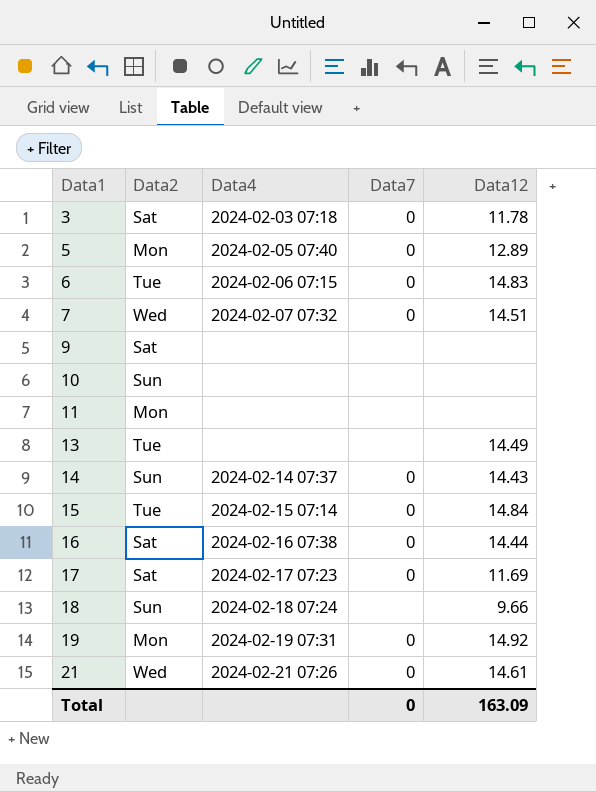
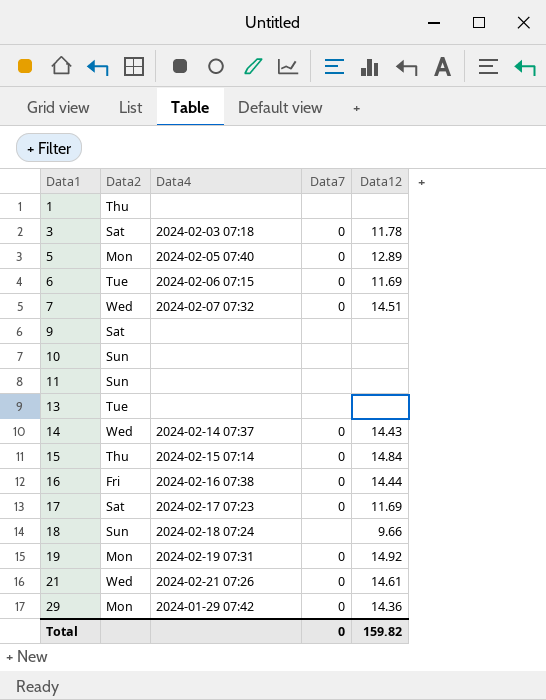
row 1: none -> Thu | none | none | none
6 | Data12: 14.83 -> 11.69
11 | Data2: Mon -> Sun
13 | Data12: 14.49 -> none
14 | Data2: Sun -> Wed
15 | Data2: Tue -> Thu
16 | Data2: Sat -> Fri
row 29: none -> Mon | 2024-01-29 07:42 | 0 | 14.36
Total | Data12: 163.09 -> 159.82

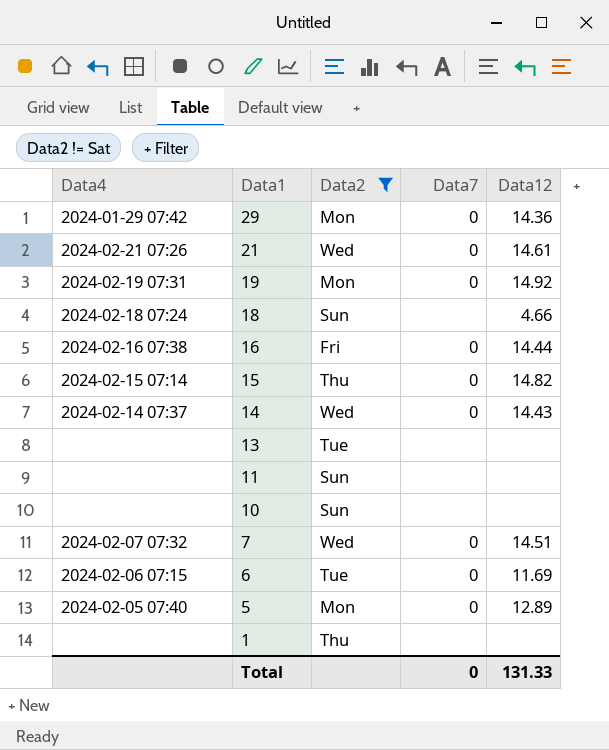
filter: none -> Data2 != Sat
row order: Data1 ascending -> Data1 descending
column Data4 | position: 3 -> 1
18 | Data12: 9.66 -> 4.66
15 | Data12: 14.84 -> 14.82
Total | Data12: 159.82 -> 131.33

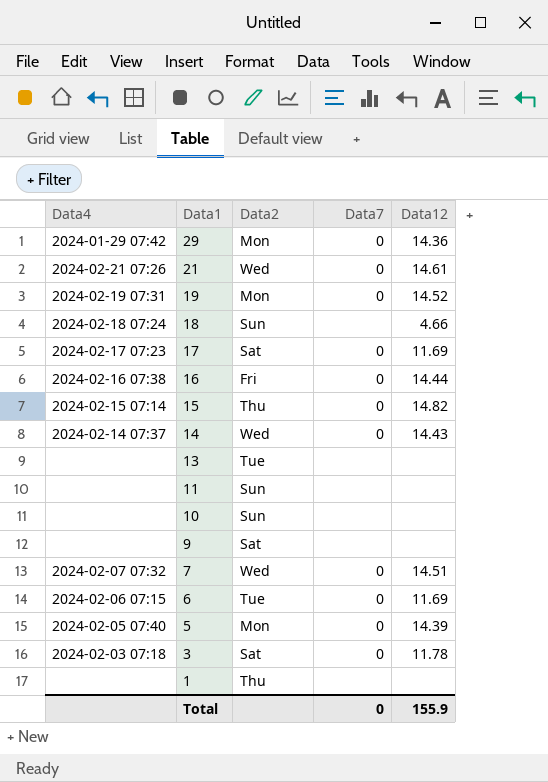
filter: Data2 != Sat -> none
19 | Data12: 14.92 -> 14.52
5 | Data12: 12.89 -> 14.39
Total | Data12: 131.33 -> 155.9

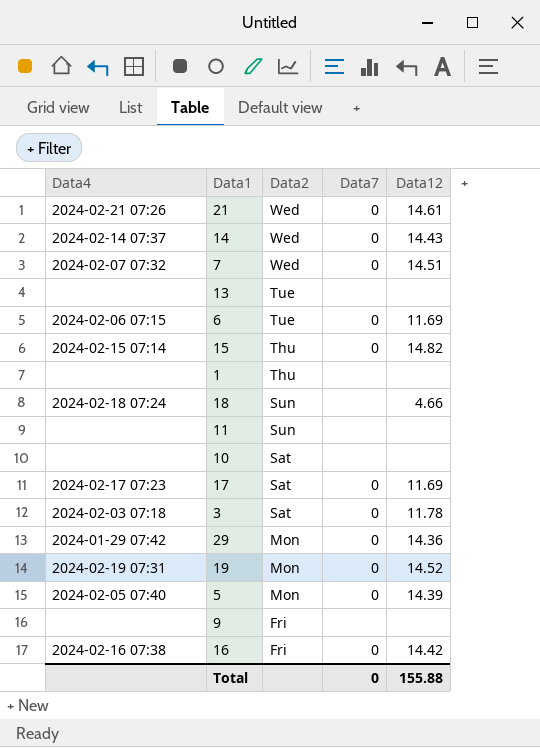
row order: Data1 descending -> Data2 descending
10 | Data2: Sun -> Sat
9 | Data2: Sat -> Fri
16 | Data12: 14.44 -> 14.42
Total | Data12: 155.9 -> 155.88

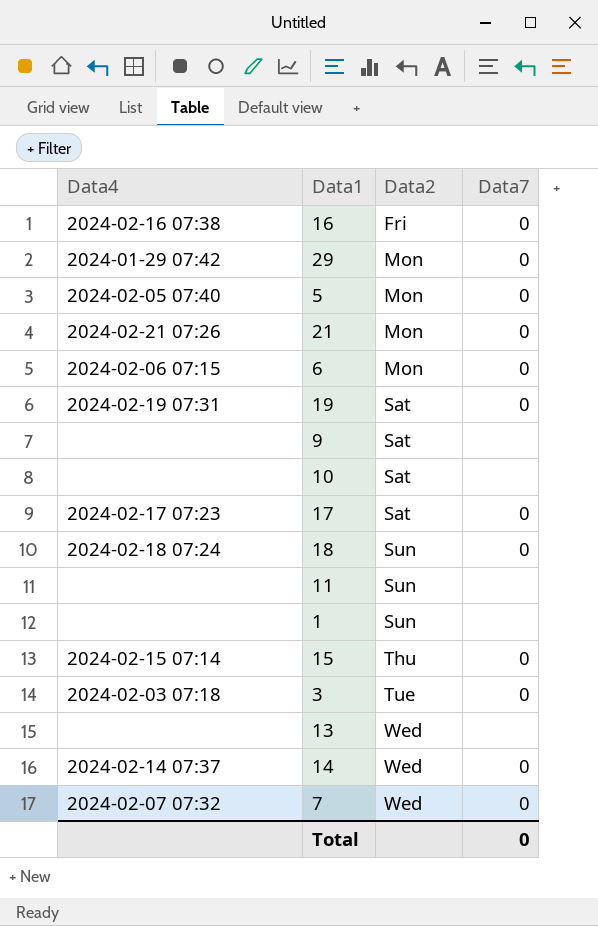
row order: Data2 descending -> Data2 ascending
column Data12 | position: 5 -> none
21 | Data2: Wed -> Mon
6 | Data2: Tue -> Mon
19 | Data2: Mon -> Sat
9 | Data2: Fri -> Sat
18 | Data7: none -> 0
1 | Data2: Thu -> Sun
3 | Data2: Sat -> Tue
13 | Data2: Tue -> Wed

